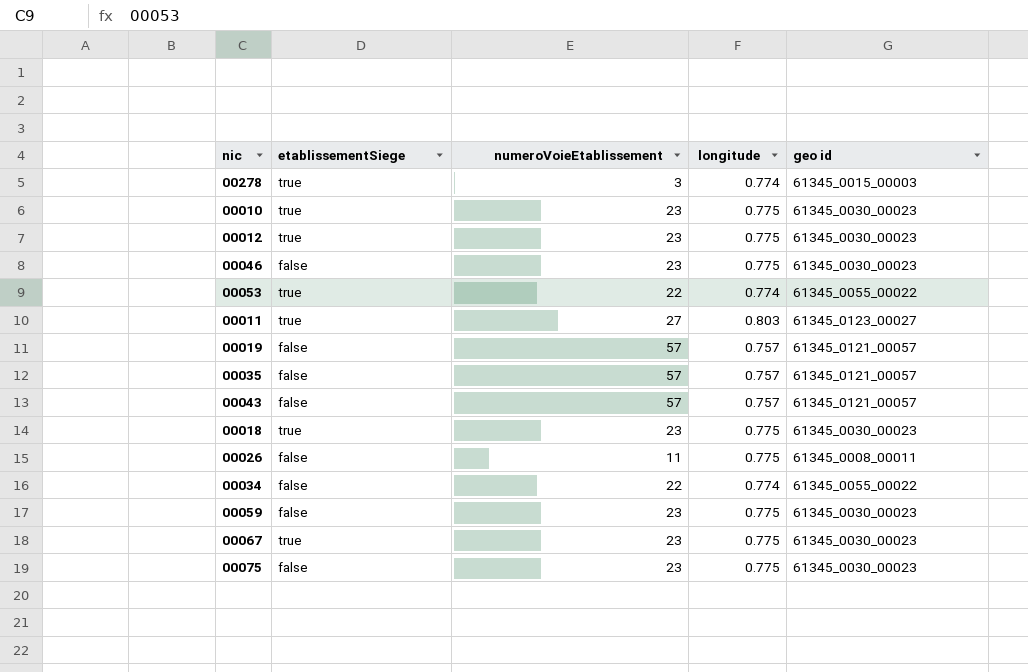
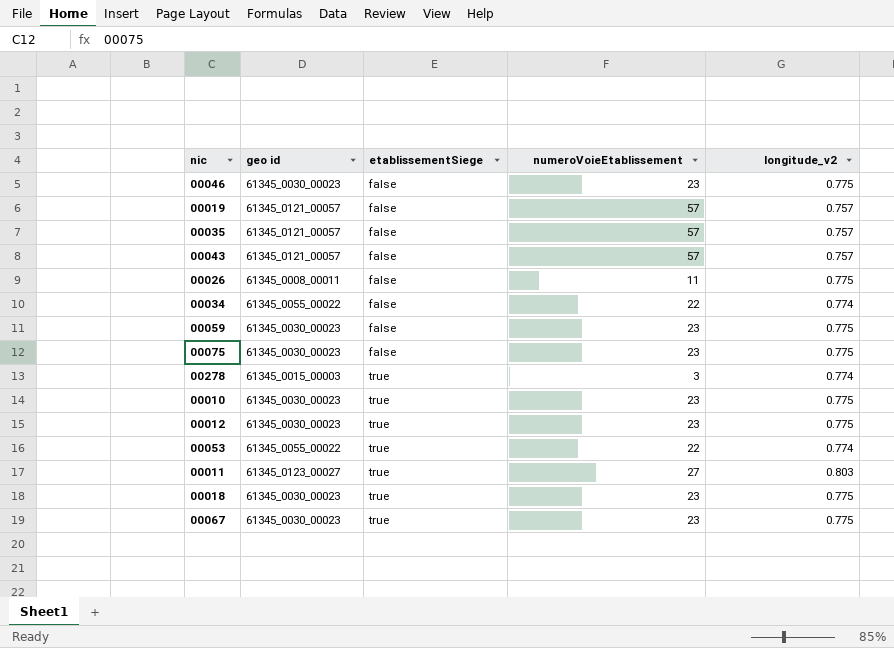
row order: none -> etablissementSiege ascending
column geo id | position: 5 -> 2
column name: longitude -> longitude_v2

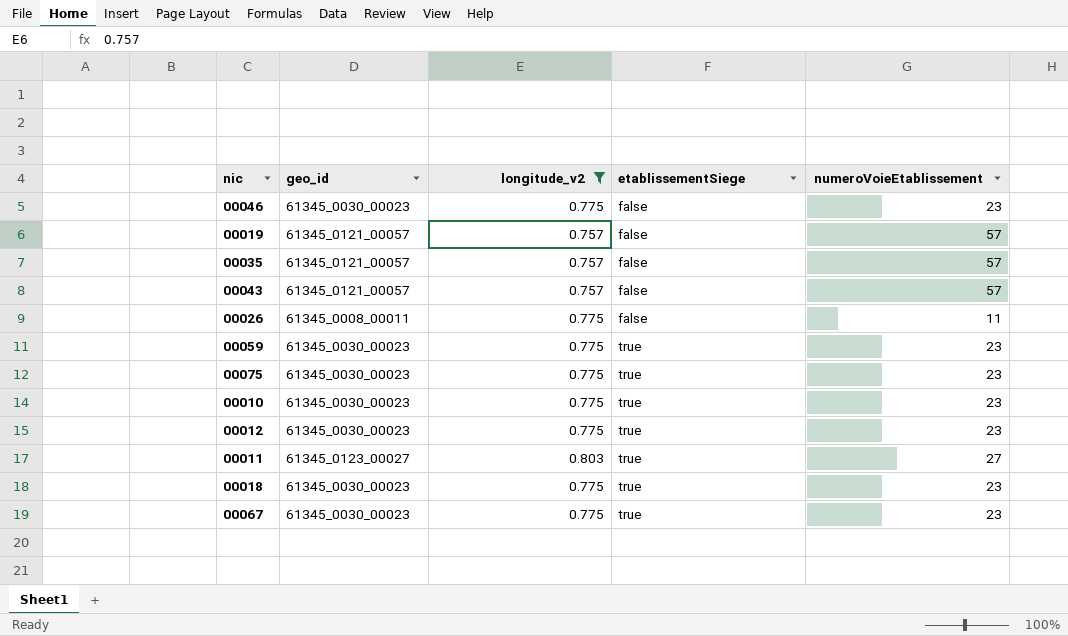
filter: none -> longitude_v2 != 0.774
column name: geo id -> geo_id
column longitude_v2 | position: 5 -> 3
00059 | etablissementSiege: false -> true
00075 | etablissementSiege: false -> true

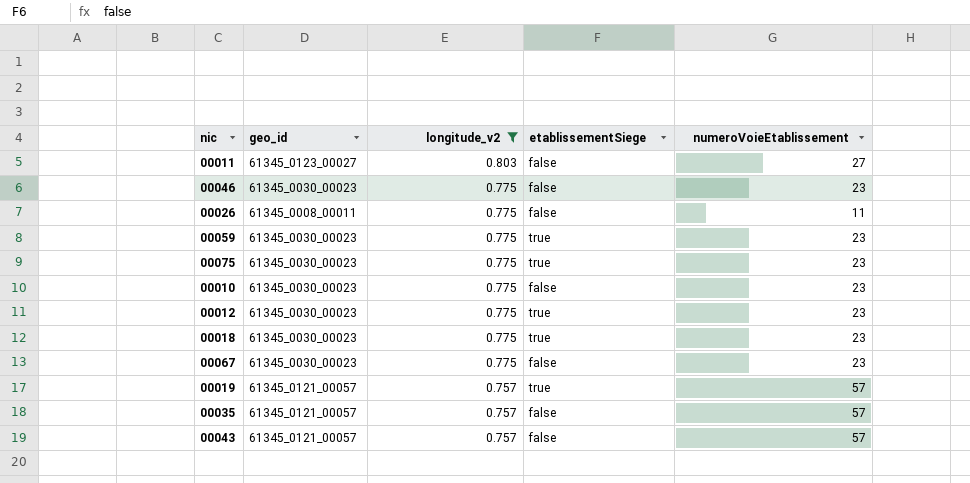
row order: etablissementSiege ascending -> longitude_v2 descending
00011 | etablissementSiege: true -> false
00010 | etablissementSiege: true -> false
00067 | etablissementSiege: true -> false
00019 | etablissementSiege: false -> true

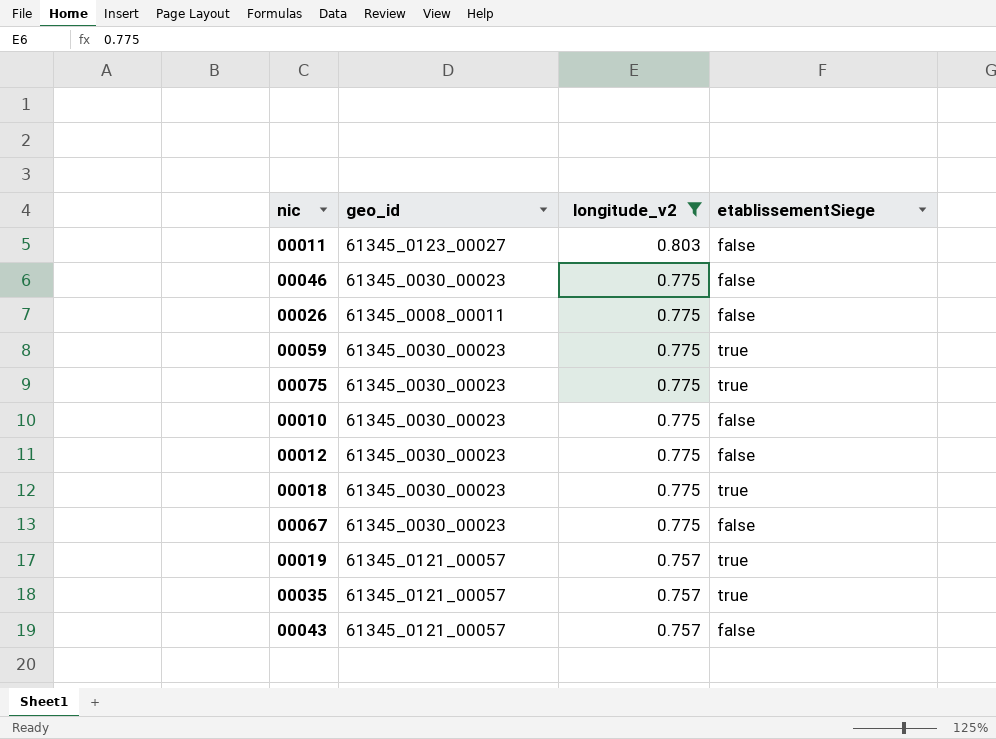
column numeroVoieEtablissement | position: 5 -> none
00012 | etablissementSiege: true -> false
00035 | etablissementSiege: false -> true

